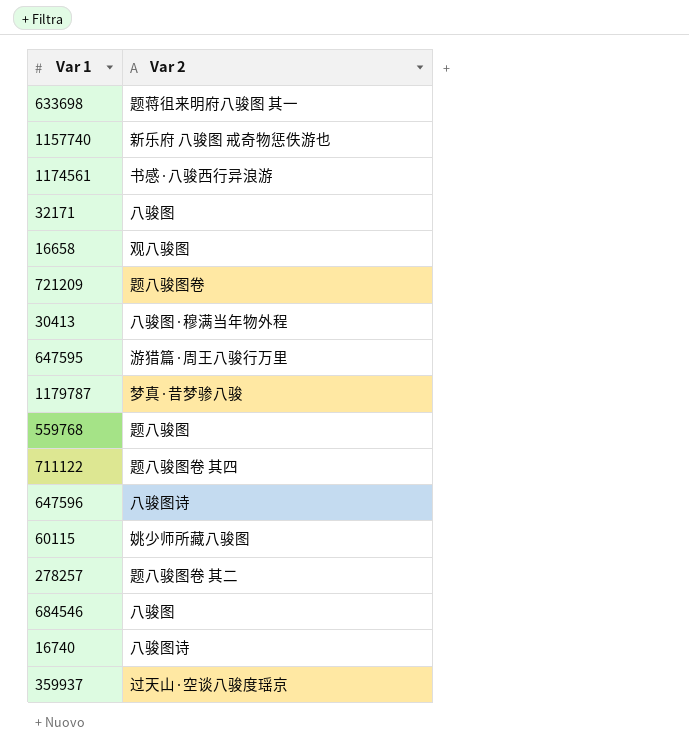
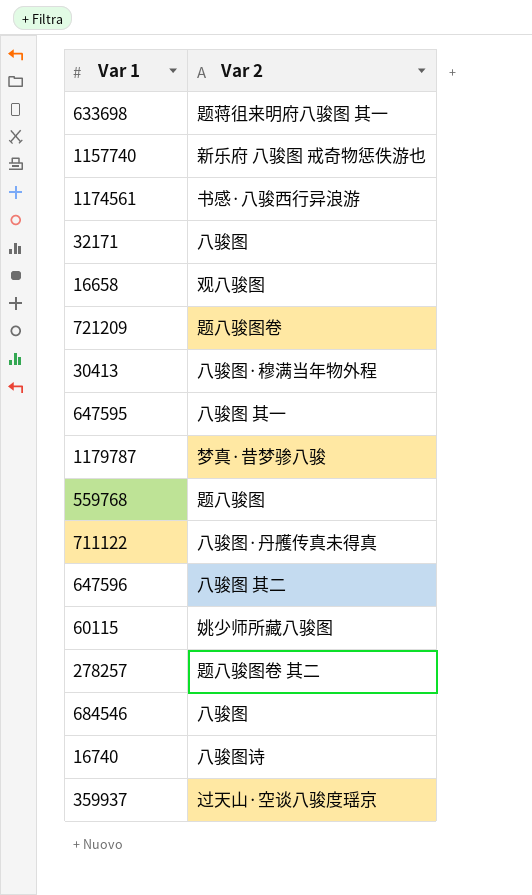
647595 | Var 2: 游猎篇·周王八骏行万里 -> 八骏图 其一
711122 | Var 2: 题八骏图卷 其四 -> 八骏图·丹雘传真未得真
647596 | Var 2: 八骏图诗 -> 八骏图 其二

